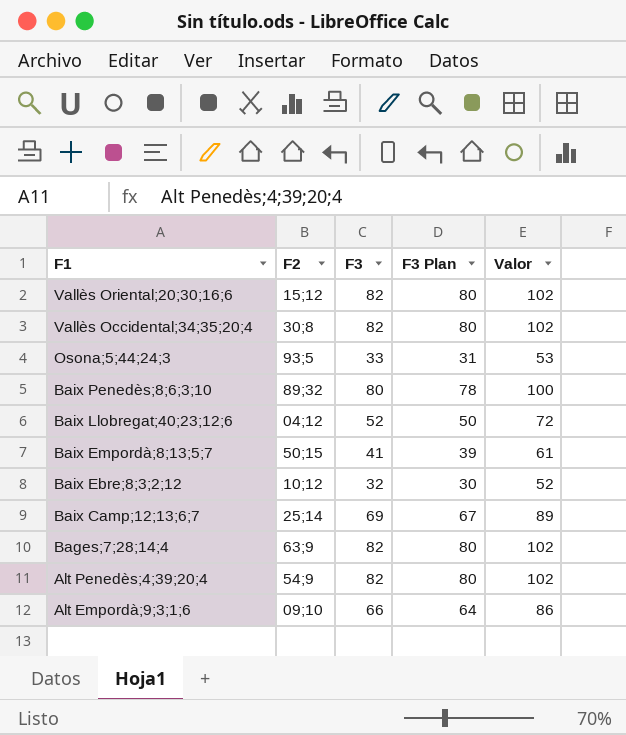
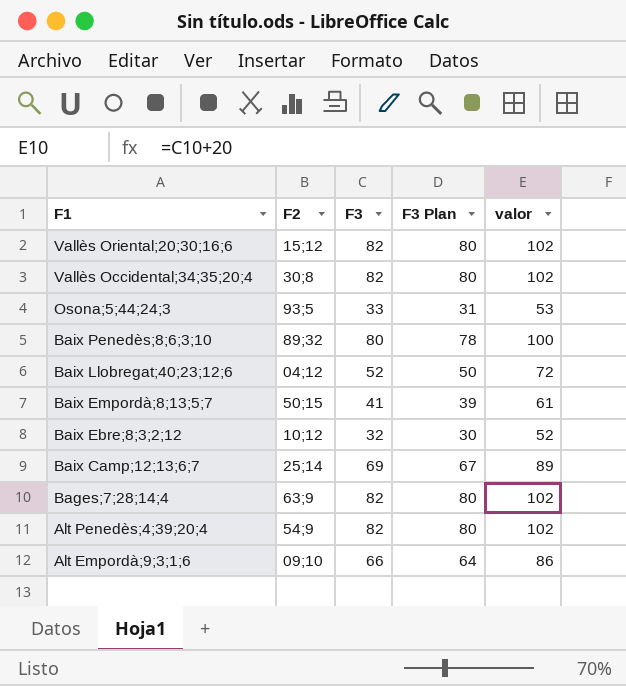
column name: Valor -> valor

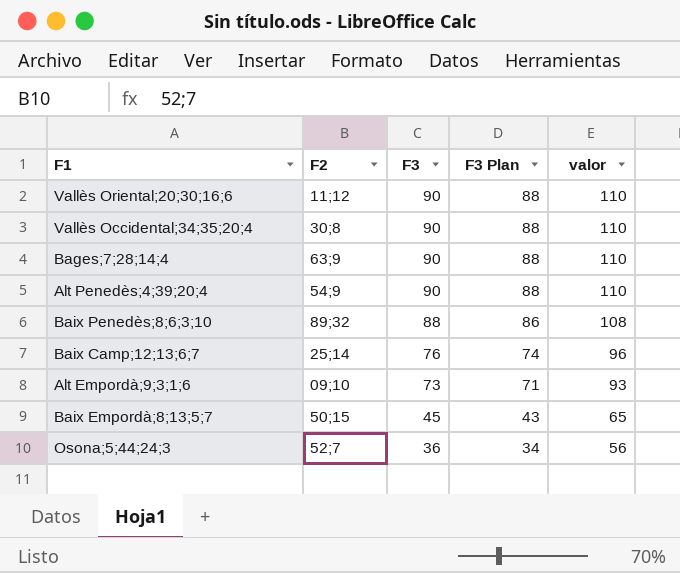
row order: F1 descending -> F3 descending
row Baix Llobregat;40;23;12;6: 04;12 | 52 | 50 | 72 -> none
row Baix Ebre;8;3;2;12: 10;12 | 32 | 30 | 52 -> none
Vallès Oriental;20;30;16;6 | F2: 15;12 -> 11;12
Vallès Oriental;20;30;16;6 | F3: 82 -> 90
Vallès Oriental;20;30;16;6 | F3 Plan: 80 -> 88
Vallès Oriental;20;30;16;6 | valor: 102 -> 110
Vallès Occidental;34;35;20;4 | F3: 82 -> 90
Vallès Occidental;34;35;20;4 | F3 Plan: 80 -> 88
Vallès Occidental;34;35;20;4 | valor: 102 -> 110
Bages;7;28;14;4 | F3: 82 -> 90
Bages;7;28;14;4 | F3 Plan: 80 -> 88
Bages;7;28;14;4 | valor: 102 -> 110
Alt Penedès;4;39;20;4 | F3: 82 -> 90
Alt Penedès;4;39;20;4 | F3 Plan: 80 -> 88
Alt Penedès;4;39;20;4 | valor: 102 -> 110
Baix Penedès;8;6;3;10 | F3: 80 -> 88
Baix Penedès;8;6;3;10 | F3 Plan: 78 -> 86
Baix Penedès;8;6;3;10 | valor: 100 -> 108
Baix Camp;12;13;6;7 | F3: 69 -> 76
Baix Camp;12;13;6;7 | F3 Plan: 67 -> 74
Baix Camp;12;13;6;7 | valor: 89 -> 96
Alt Empordà;9;3;1;6 | F3: 66 -> 73
Alt Empordà;9;3;1;6 | F3 Plan: 64 -> 71
Alt Empordà;9;3;1;6 | valor: 86 -> 93
Baix Empordà;8;13;5;7 | F3: 41 -> 45
Baix Empordà;8;13;5;7 | F3 Plan: 39 -> 43
Baix Empordà;8;13;5;7 | valor: 61 -> 65
Osona;5;44;24;3 | F2: 93;5 -> 52;7
Osona;5;44;24;3 | F3: 33 -> 36
Osona;5;44;24;3 | F3 Plan: 31 -> 34
Osona;5;44;24;3 | valor: 53 -> 56

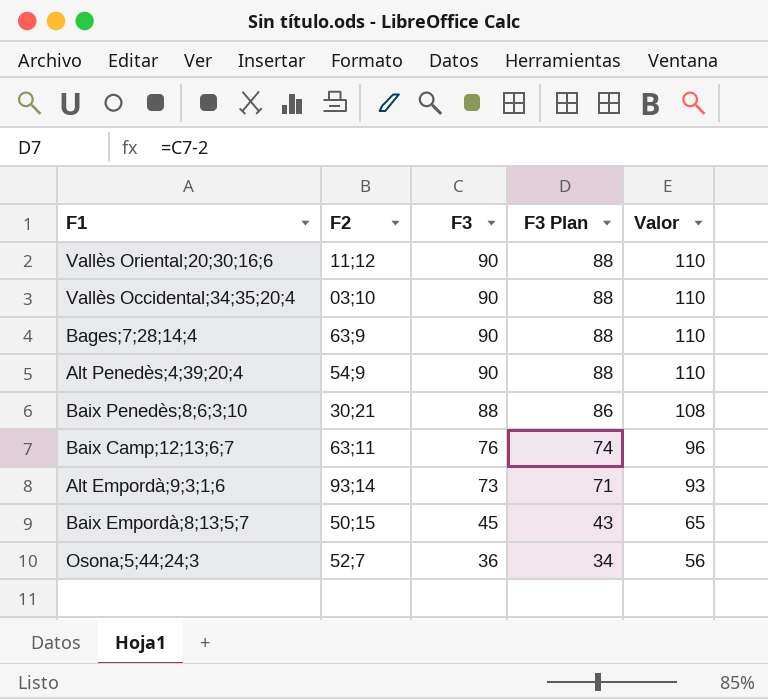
column name: valor -> Valor
Vallès Occidental;34;35;20;4 | F2: 30;8 -> 03;10
Baix Penedès;8;6;3;10 | F2: 89;32 -> 30;21
Baix Camp;12;13;6;7 | F2: 25;14 -> 63;11
Alt Empordà;9;3;1;6 | F2: 09;10 -> 93;14

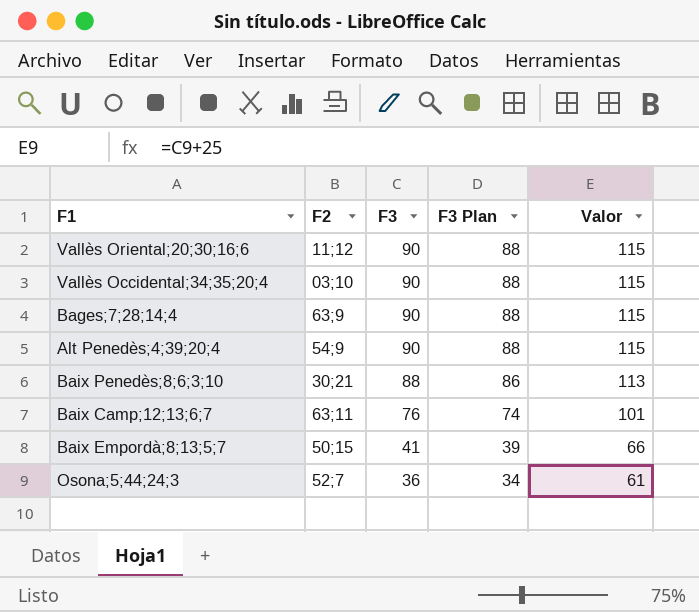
column Valor | formula: [F3] + 20 -> [F3] + 25
row Alt Empordà;9;3;1;6: 93;14 | 73 | 71 | 93 -> none
Baix Empordà;8;13;5;7 | F3: 45 -> 41
Baix Empordà;8;13;5;7 | F3 Plan: 43 -> 39

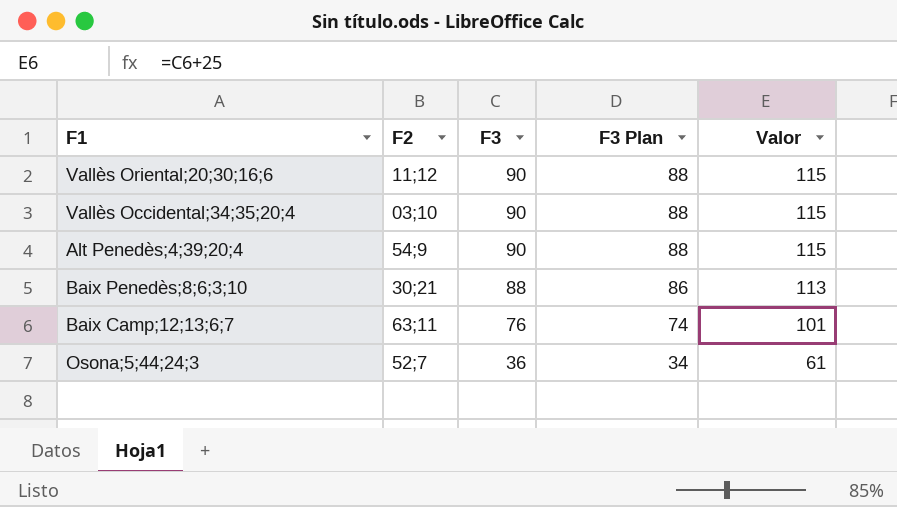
row Bages;7;28;14;4: 63;9 | 90 | 88 | 115 -> none
row Baix Empordà;8;13;5;7: 50;15 | 41 | 39 | 66 -> none

